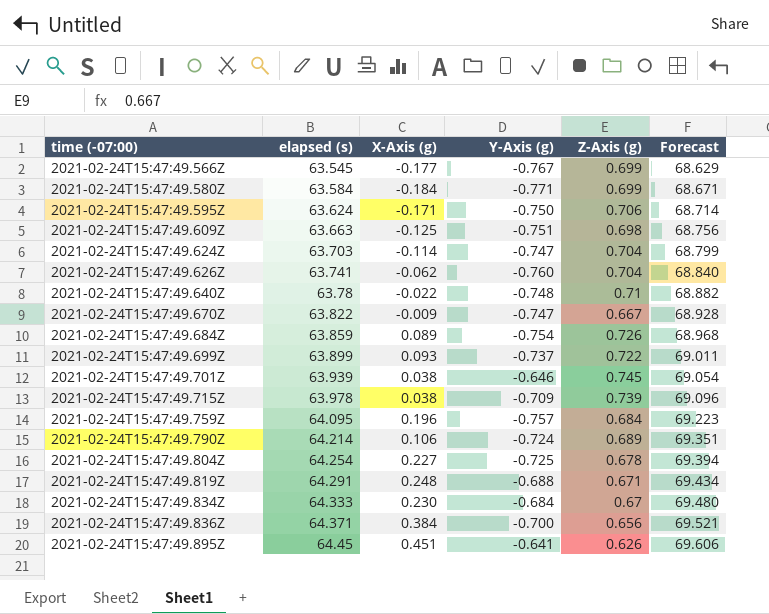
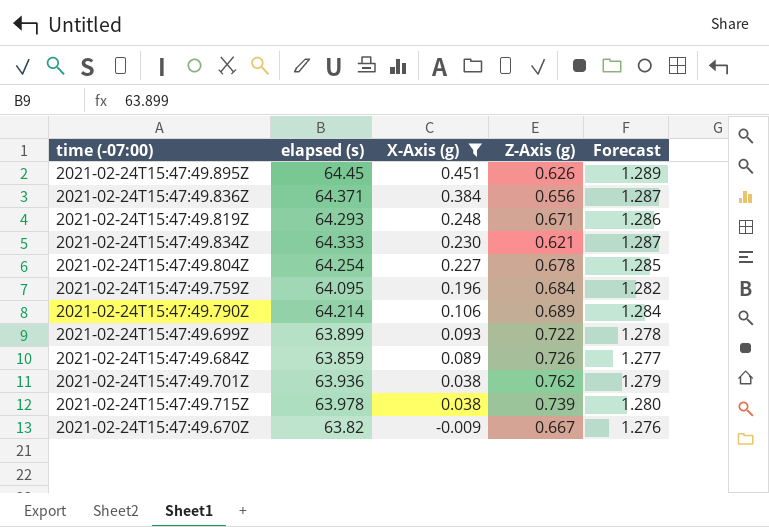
filter: none -> X-Axis (g) >= -0.009
row order: time (-07:00) ascending -> X-Axis (g) descending
column Y-Axis (g) | position: 4 -> none
column Forecast | formula: [elapsed (s)] * 1.08 -> [elapsed (s)] * 0.02
2021-02-24T15:47:49.819Z | elapsed (s): 64.291 -> 64.293
2021-02-24T15:47:49.834Z | Z-Axis (g): 0.67 -> 0.621
2021-02-24T15:47:49.701Z | elapsed (s): 63.939 -> 63.936
2021-02-24T15:47:49.701Z | Z-Axis (g): 0.745 -> 0.762
2021-02-24T15:47:49.670Z | elapsed (s): 63.822 -> 63.82

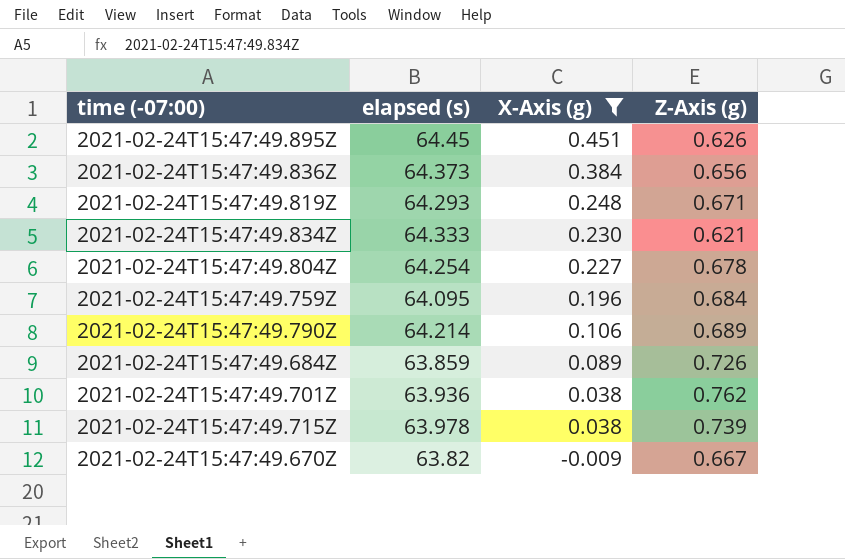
column Forecast | formula: [elapsed (s)] * 0.02 -> none
row 2021-02-24T15:47:49.699Z: 63.899 | 0.093 | 0.722 | 1.278 -> none
2021-02-24T15:47:49.836Z | elapsed (s): 64.371 -> 64.373

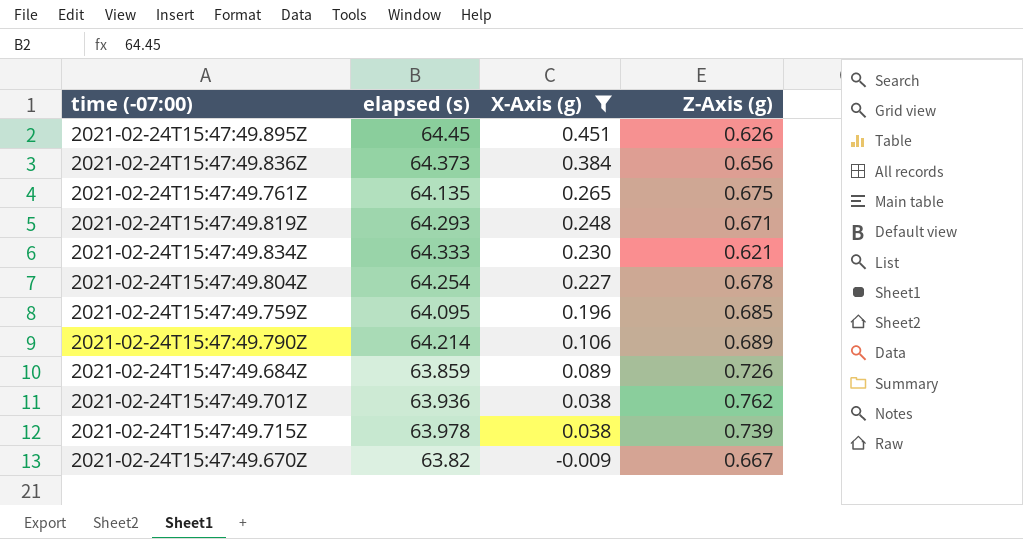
row 2021-02-24T15:47:49.761Z: none -> 64.135 | 0.265 | 0.675
2021-02-24T15:47:49.759Z | Z-Axis (g): 0.684 -> 0.685

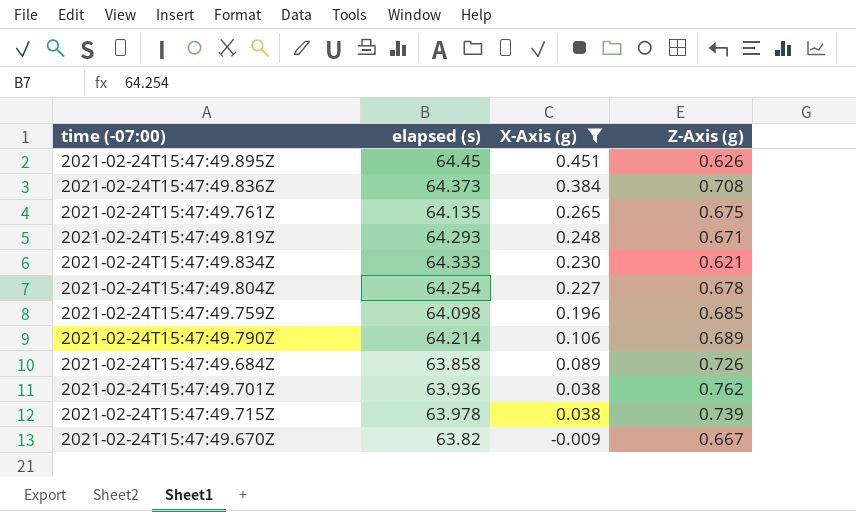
2021-02-24T15:47:49.836Z | Z-Axis (g): 0.656 -> 0.708
2021-02-24T15:47:49.759Z | elapsed (s): 64.095 -> 64.098
2021-02-24T15:47:49.684Z | elapsed (s): 63.859 -> 63.858

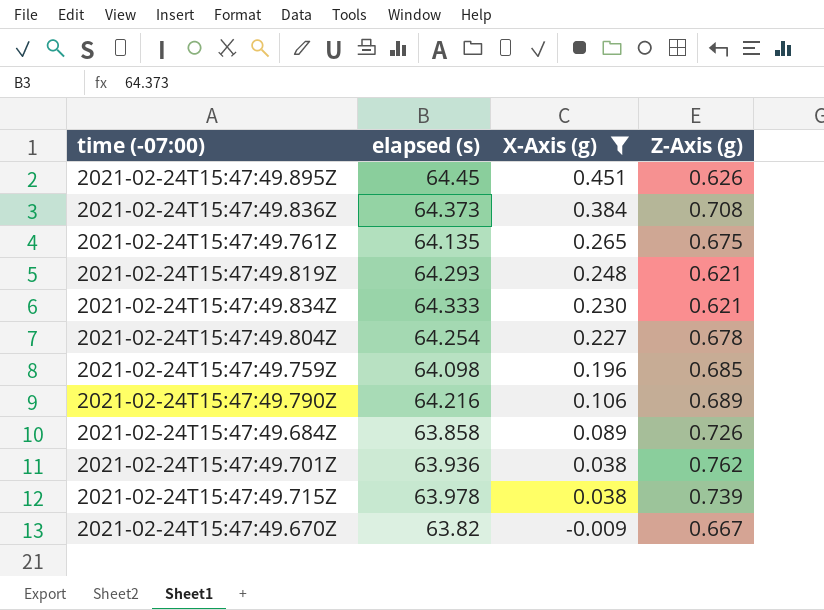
2021-02-24T15:47:49.819Z | Z-Axis (g): 0.671 -> 0.621
2021-02-24T15:47:49.790Z | elapsed (s): 64.214 -> 64.216

